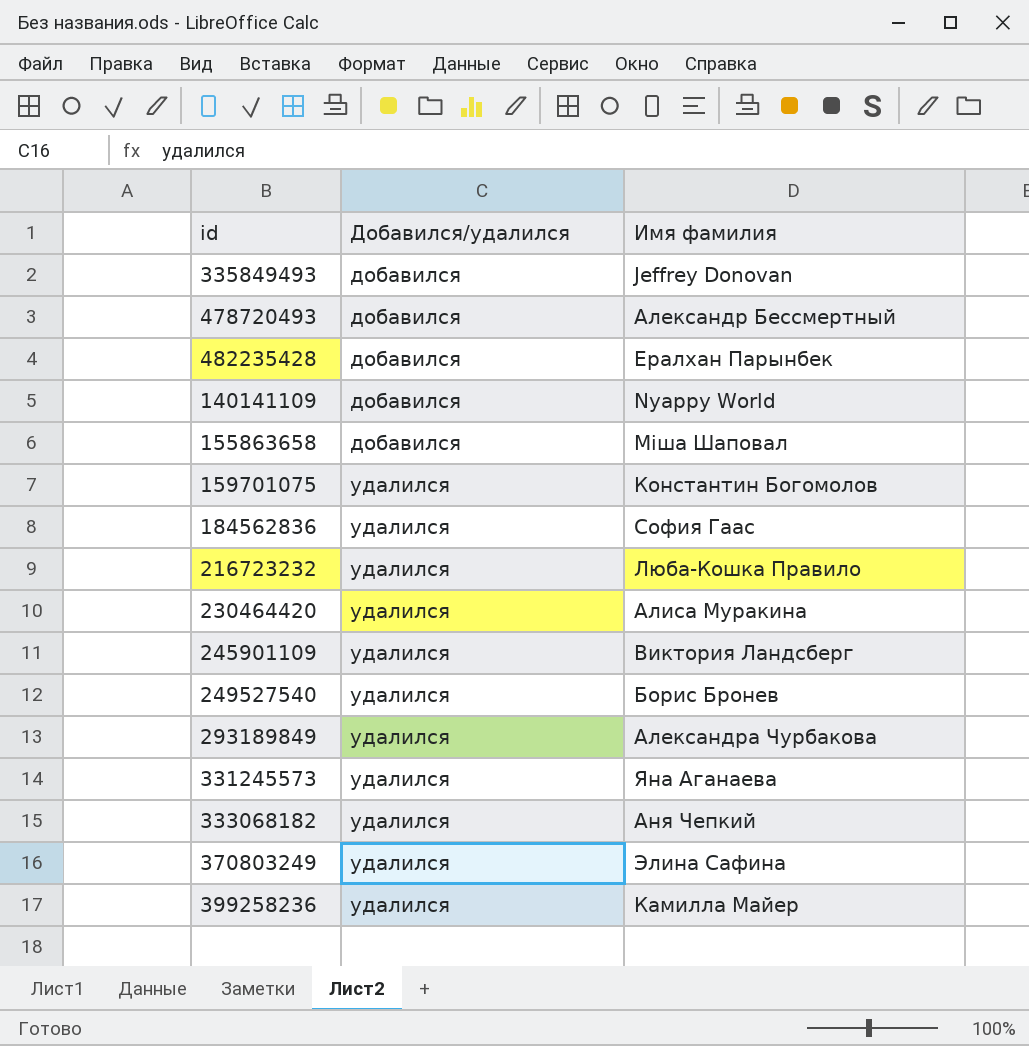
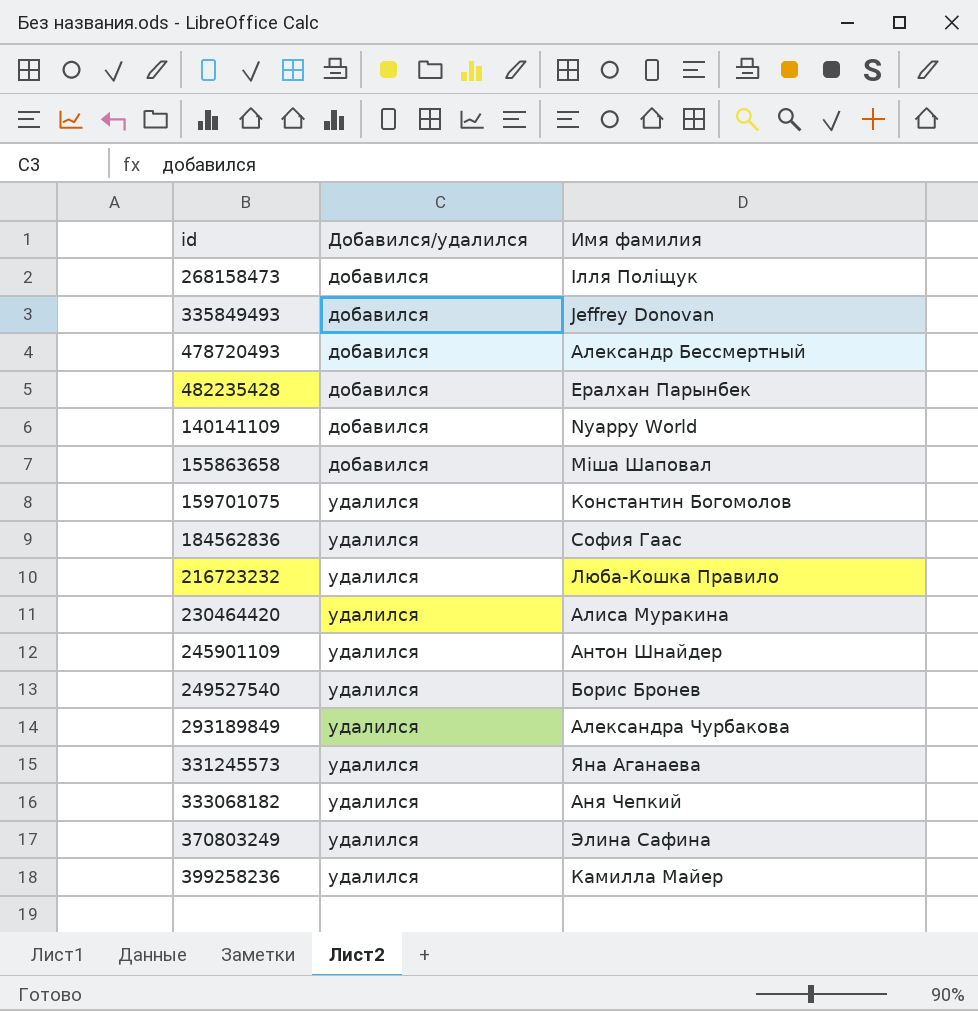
row 268158473: none -> добавился | Ілля Поліщук
245901109 | Имя фамилия: Виктория Ландсберг -> Антон Шнайдер

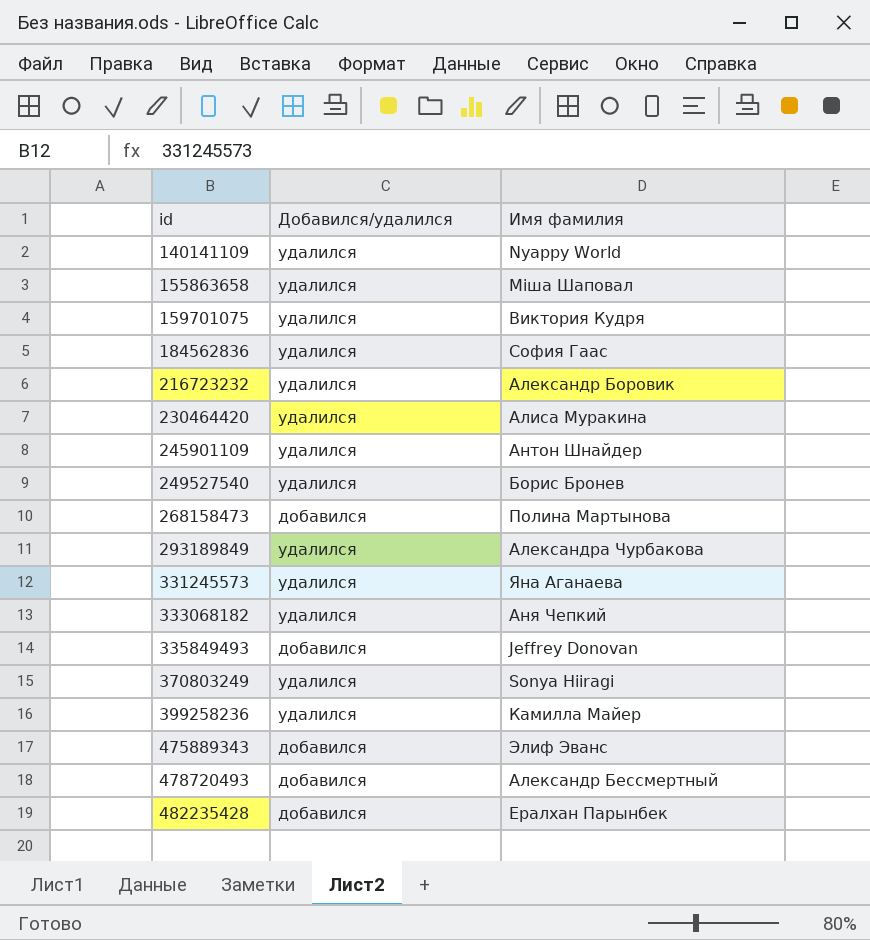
row order: Добавился/удалился ascending -> id ascending
140141109 | Добавился/удалился: добавился -> удалился
155863658 | Добавился/удалился: добавился -> удалился
159701075 | Имя фамилия: Константин Богомолов -> Виктория Кудря
216723232 | Имя фамилия: Люба-Кошка Правило -> Александр Боровик
268158473 | Имя фамилия: Ілля Поліщук -> Полина Мартынова
370803249 | Имя фамилия: Элина Сафина -> Sonya Hiiragi
row 475889343: none -> добавился | Элиф Эванс

